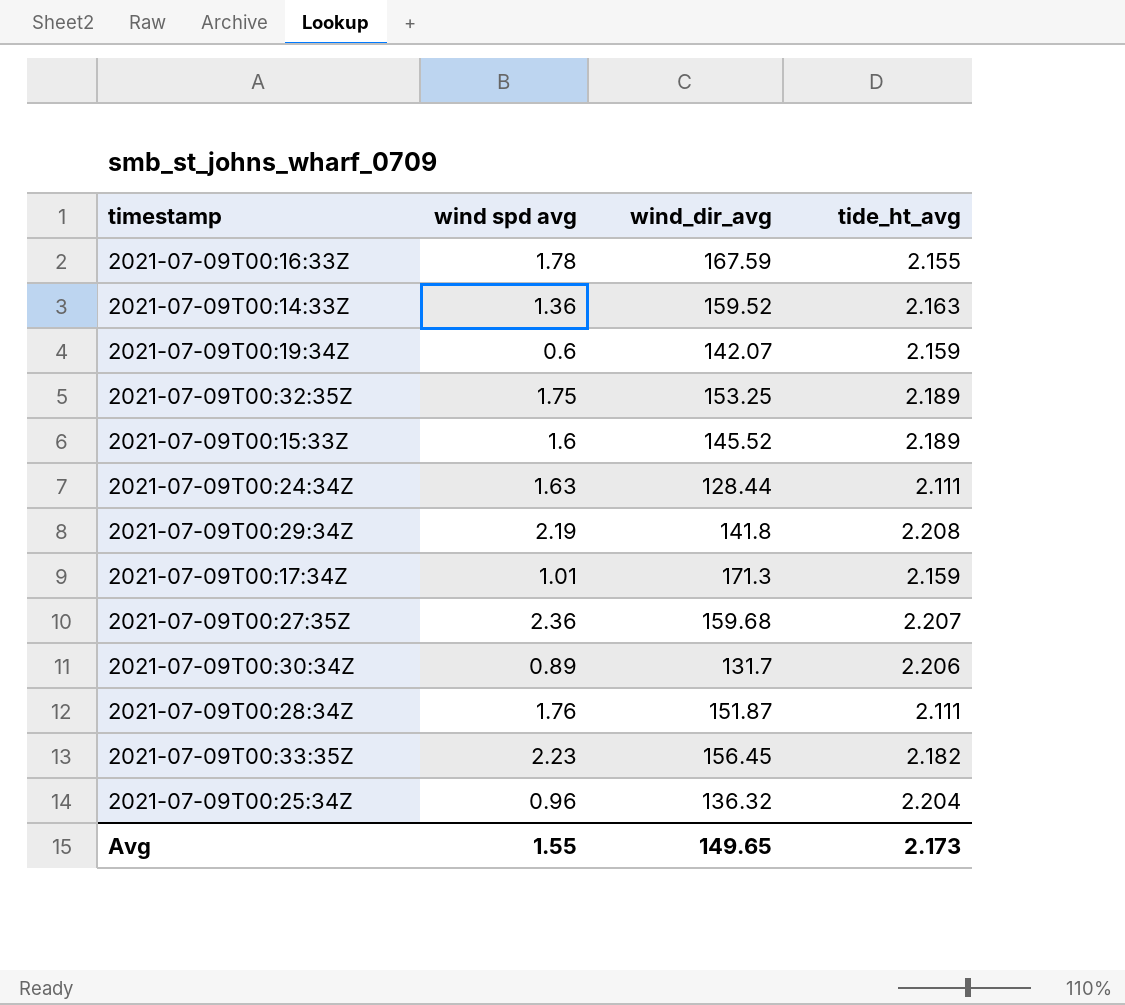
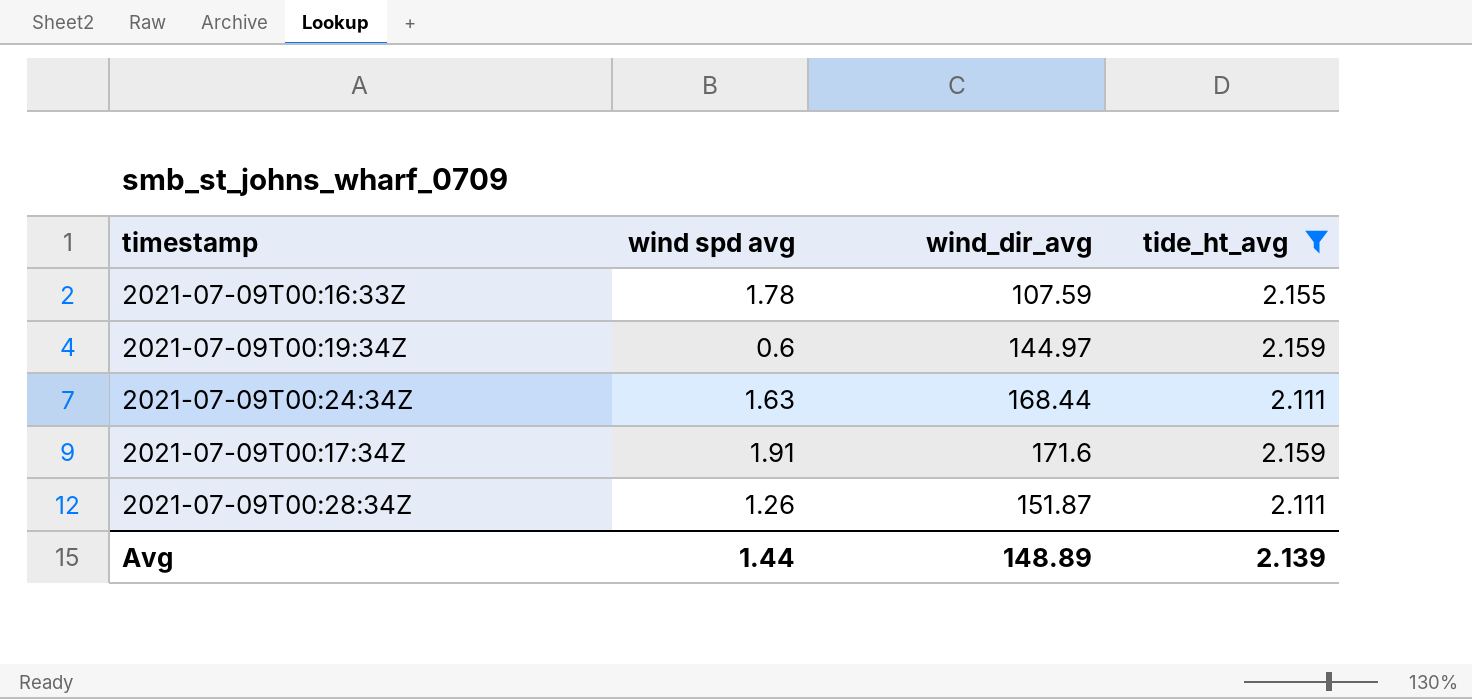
filter: none -> tide_ht_avg <= 2.159
2021-07-09T00:16:33Z | wind_dir_avg: 167.59 -> 107.59
2021-07-09T00:19:34Z | wind_dir_avg: 142.07 -> 144.97
2021-07-09T00:24:34Z | wind_dir_avg: 128.44 -> 168.44
2021-07-09T00:17:34Z | wind spd avg: 1.01 -> 1.91
2021-07-09T00:17:34Z | wind_dir_avg: 171.3 -> 171.6
2021-07-09T00:28:34Z | wind spd avg: 1.76 -> 1.26
Avg | wind spd avg: 1.55 -> 1.44
Avg | wind_dir_avg: 149.65 -> 148.89
Avg | tide_ht_avg: 2.173 -> 2.139

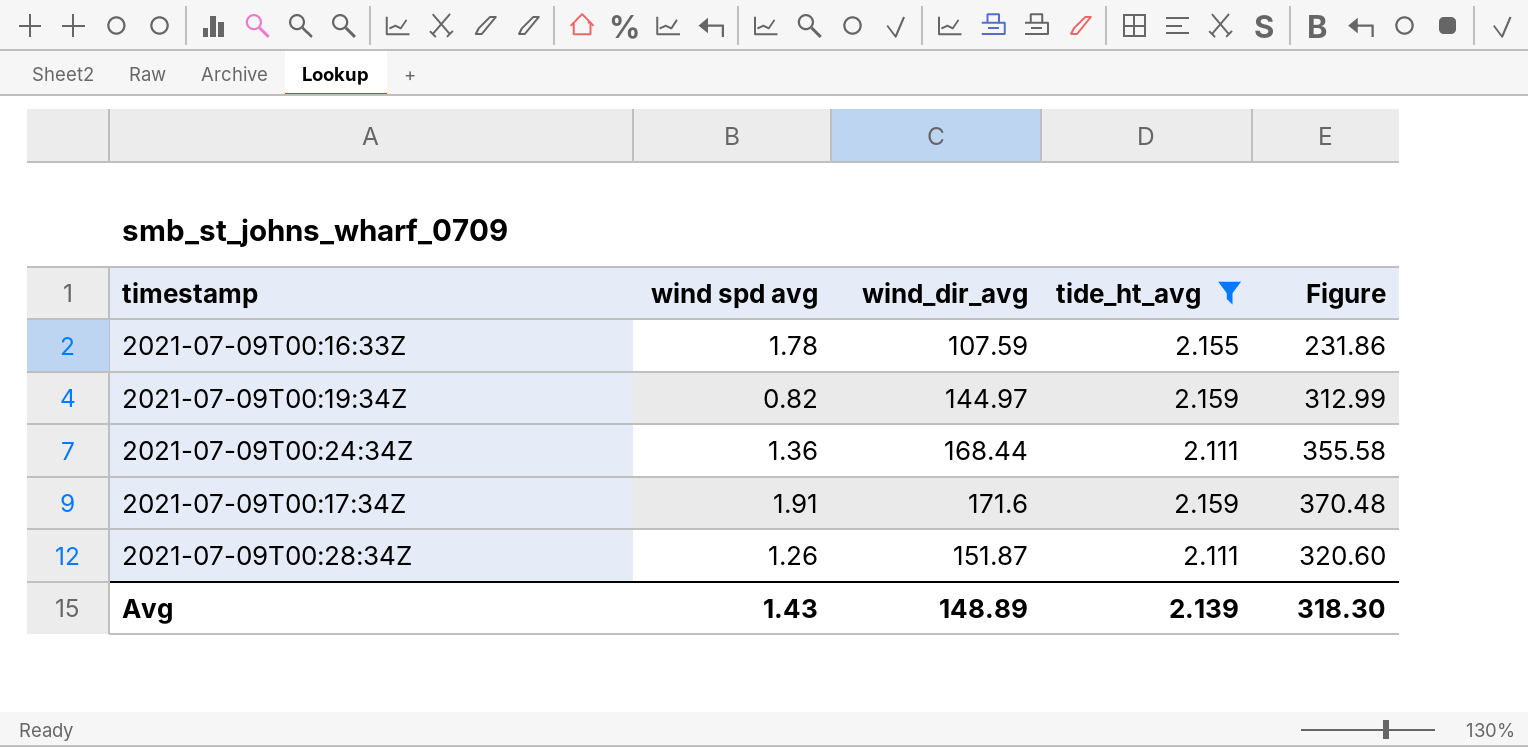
column Figure | formula: none -> [wind_dir_avg] * [tide_ht_avg]
2021-07-09T00:19:34Z | wind spd avg: 0.6 -> 0.82
2021-07-09T00:24:34Z | wind spd avg: 1.63 -> 1.36
Avg | wind spd avg: 1.44 -> 1.43

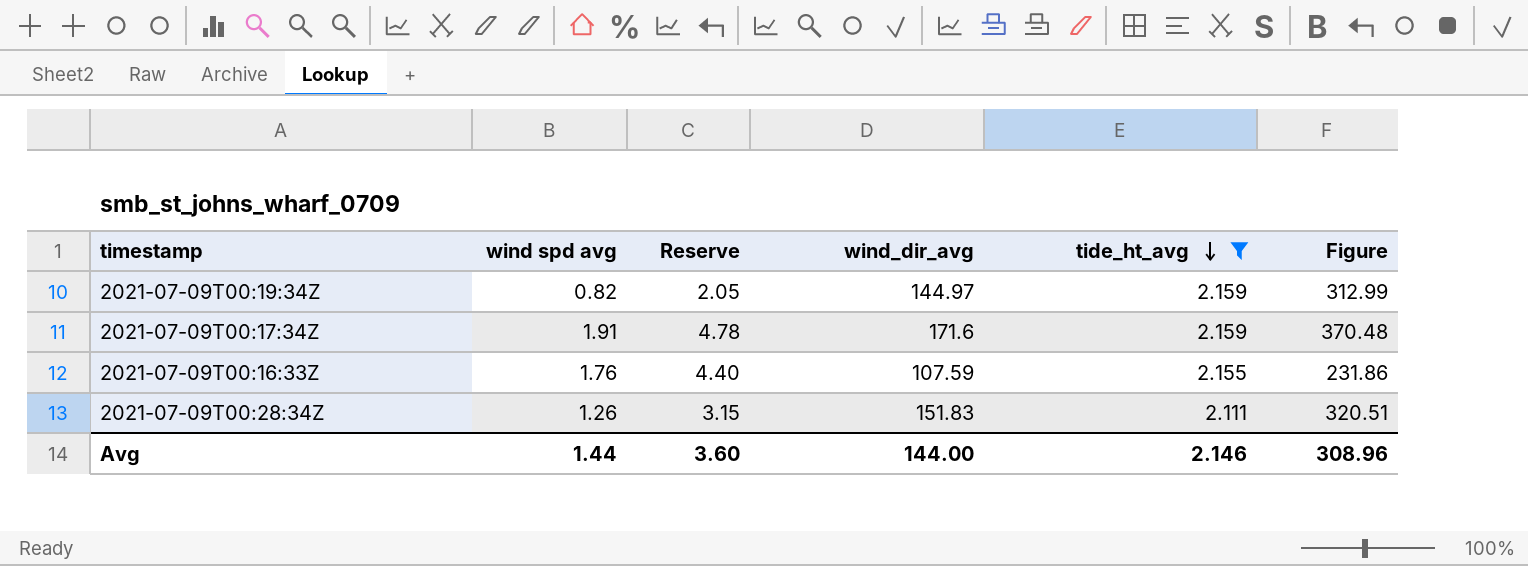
row order: none -> tide_ht_avg descending
column Reserve | formula: none -> [wind spd avg] * 2.5
row 2021-07-09T00:24:34Z: 1.36 | 168.44 | 2.111 | 355.58 -> none
2021-07-09T00:16:33Z | wind spd avg: 1.78 -> 1.76
2021-07-09T00:28:34Z | wind_dir_avg: 151.87 -> 151.83
2021-07-09T00:28:34Z | Figure: 320.60 -> 320.51
Avg | wind spd avg: 1.43 -> 1.44
Avg | wind_dir_avg: 148.89 -> 144.00
Avg | tide_ht_avg: 2.139 -> 2.146
Avg | Figure: 318.30 -> 308.96

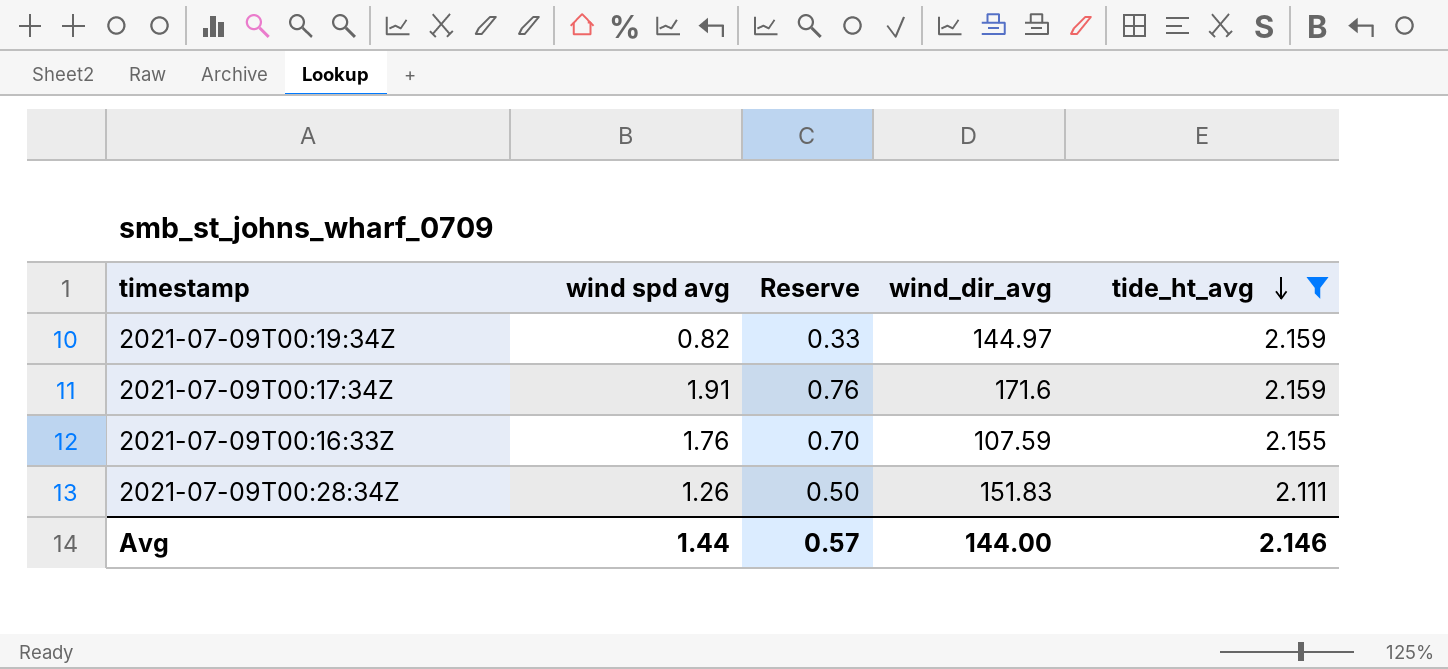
column Figure | formula: [wind_dir_avg] * [tide_ht_avg] -> none
column Reserve | formula: [wind spd avg] * 2.5 -> [wind spd avg] * 0.4
Avg | Reserve: 3.60 -> 0.57

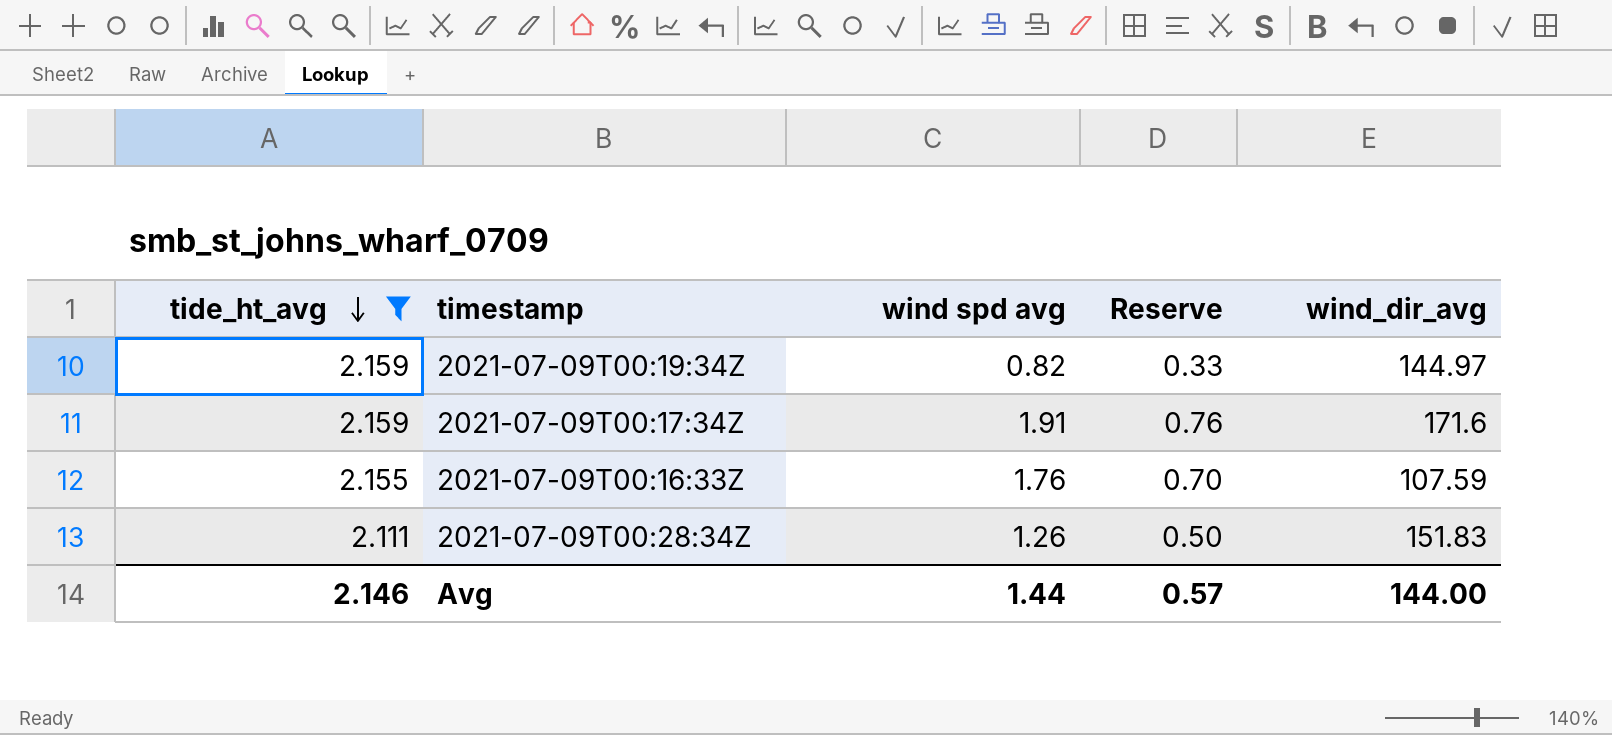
column tide_ht_avg | position: 5 -> 1

